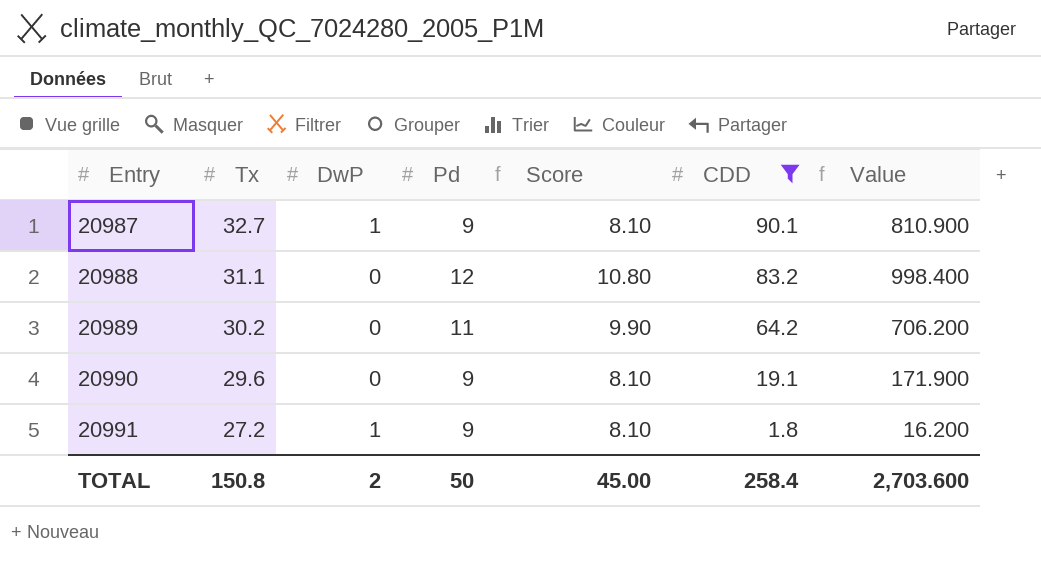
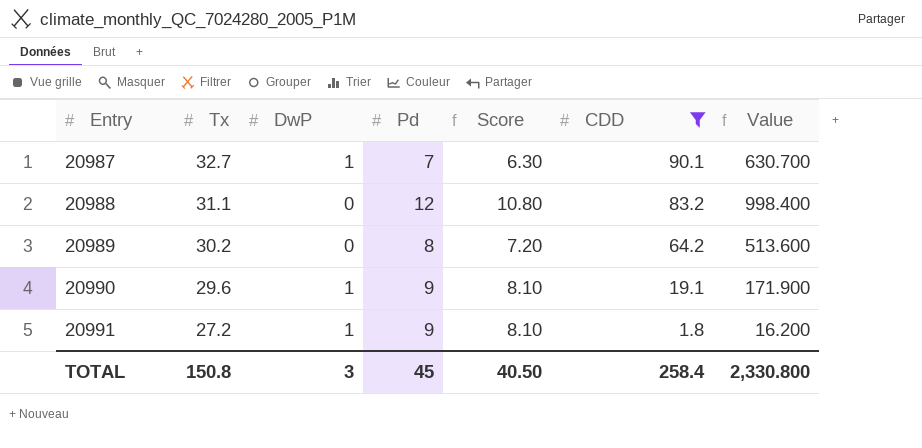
20987 | Pd: 9 -> 7
20987 | Score: 8.10 -> 6.30
20987 | Value: 810.900 -> 630.700
20989 | Pd: 11 -> 8
20989 | Score: 9.90 -> 7.20
20989 | Value: 706.200 -> 513.600
20990 | DwP: 0 -> 1
TOTAL | DwP: 2 -> 3
TOTAL | Pd: 50 -> 45
TOTAL | Score: 45.00 -> 40.50
TOTAL | Value: 2,703.600 -> 2,330.800

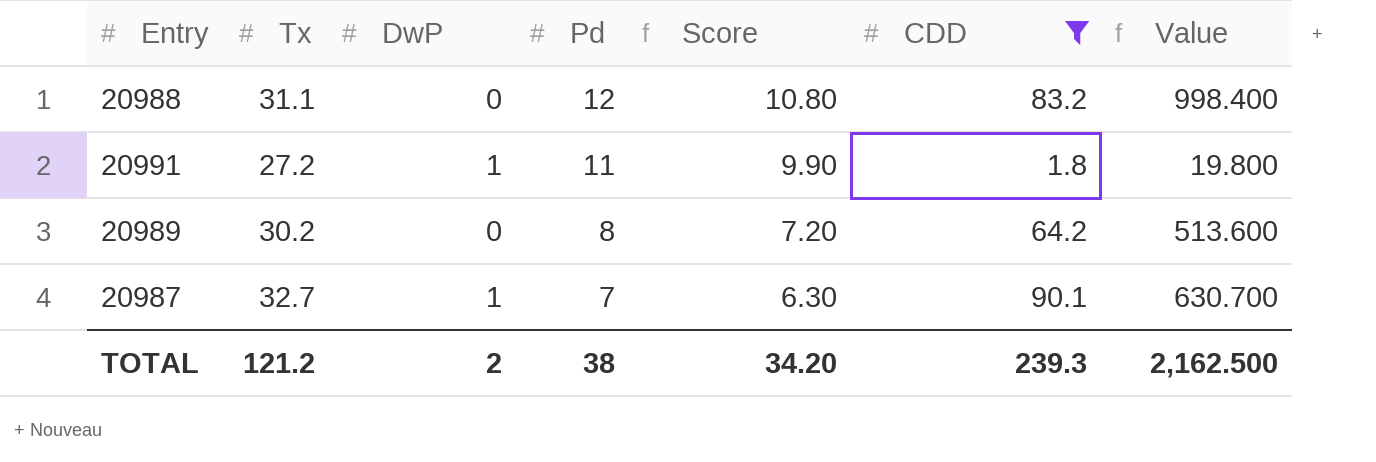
row order: Entry ascending -> Pd descending
row 20990: 29.6 | 1 | 9 | 8.10 | 19.1 | 171.900 -> none
20991 | Pd: 9 -> 11
20991 | Score: 8.10 -> 9.90
20991 | Value: 16.200 -> 19.800
TOTAL | Tx: 150.8 -> 121.2
TOTAL | DwP: 3 -> 2
TOTAL | Pd: 45 -> 38
TOTAL | Score: 40.50 -> 34.20
TOTAL | CDD: 258.4 -> 239.3
TOTAL | Value: 2,330.800 -> 2,162.500

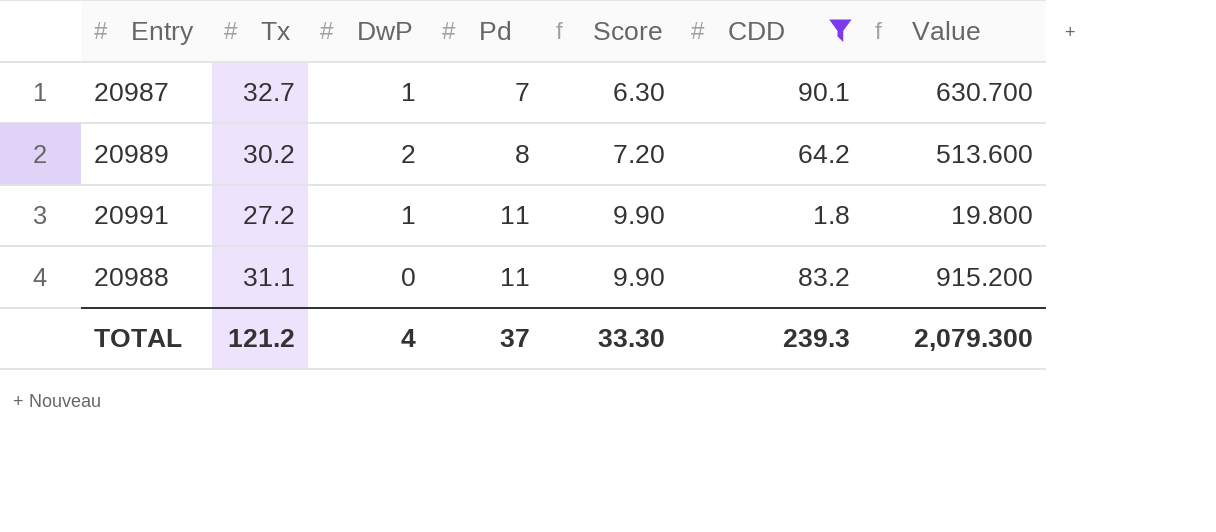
row order: Pd descending -> Pd ascending
20989 | DwP: 0 -> 2
20988 | Pd: 12 -> 11
20988 | Score: 10.80 -> 9.90
20988 | Value: 998.400 -> 915.200
TOTAL | DwP: 2 -> 4
TOTAL | Pd: 38 -> 37
TOTAL | Score: 34.20 -> 33.30
TOTAL | Value: 2,162.500 -> 2,079.300

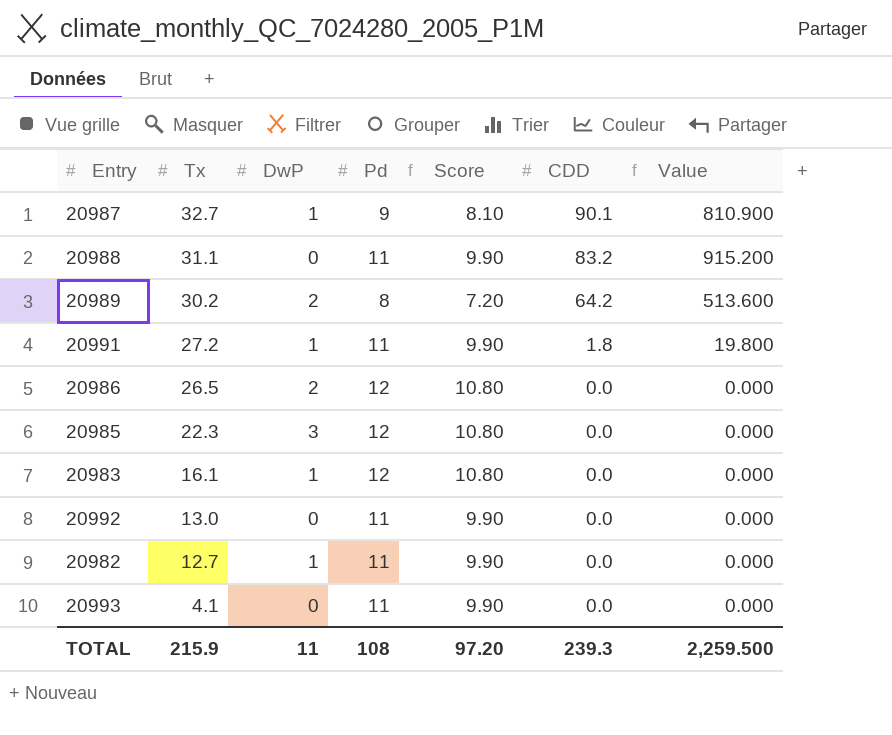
filter: CDD != 0.0 -> none
row order: Pd ascending -> Tx descending
20987 | Pd: 7 -> 9
20987 | Score: 6.30 -> 8.10
20987 | Value: 630.700 -> 810.900
TOTAL | Tx: 121.2 -> 215.9
TOTAL | DwP: 4 -> 11
TOTAL | Pd: 37 -> 108
TOTAL | Score: 33.30 -> 97.20
TOTAL | Value: 2,079.300 -> 2,259.500

